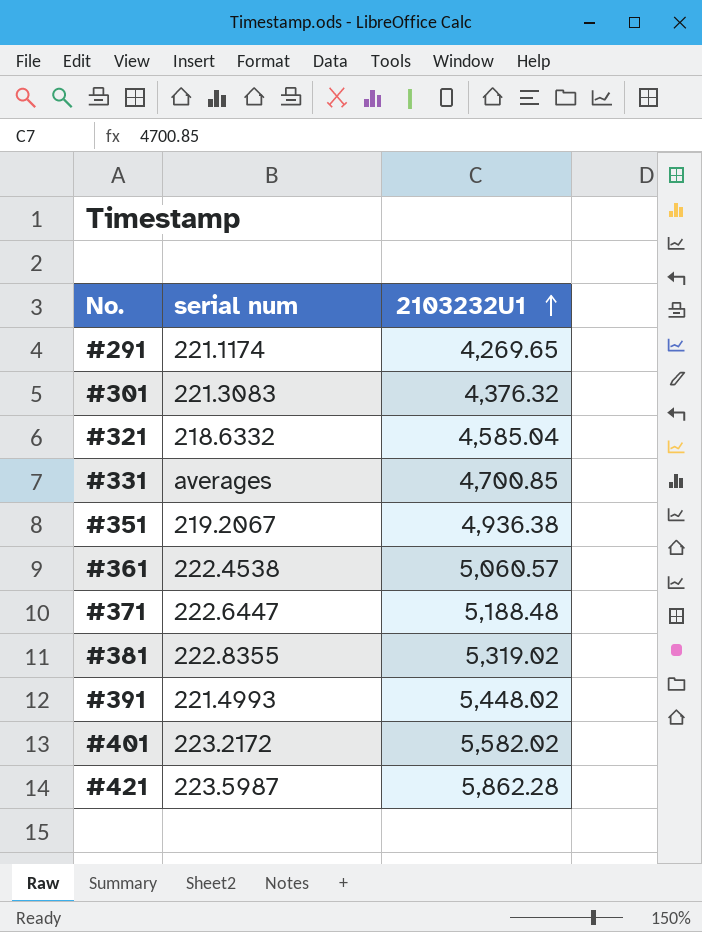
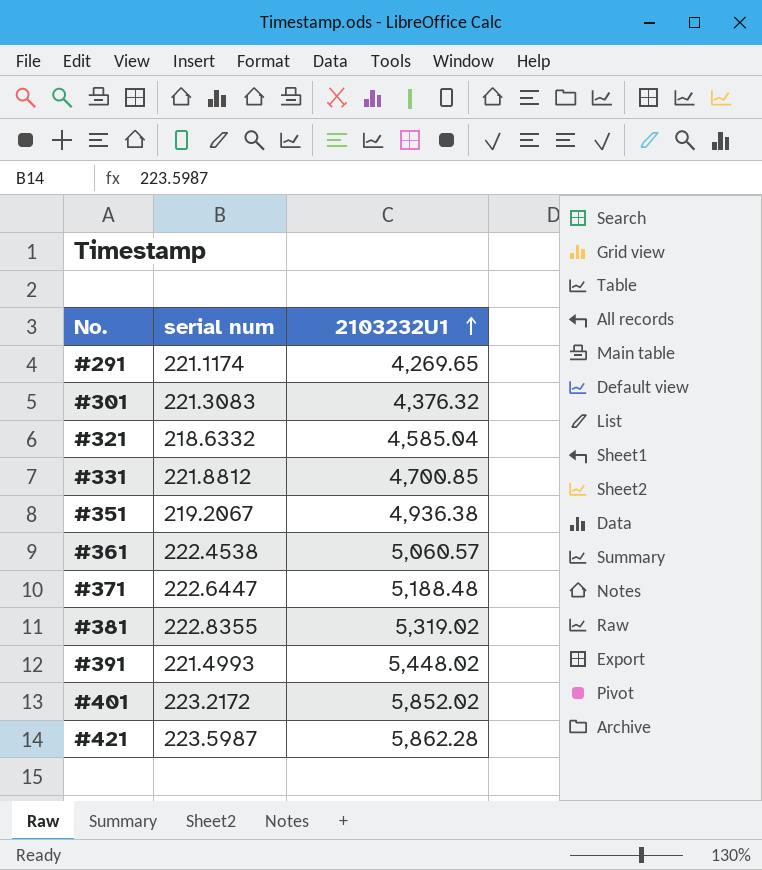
#331 | serial num: averages -> 221.8812
#401 | 2103232U1: 5,582.02 -> 5,852.02

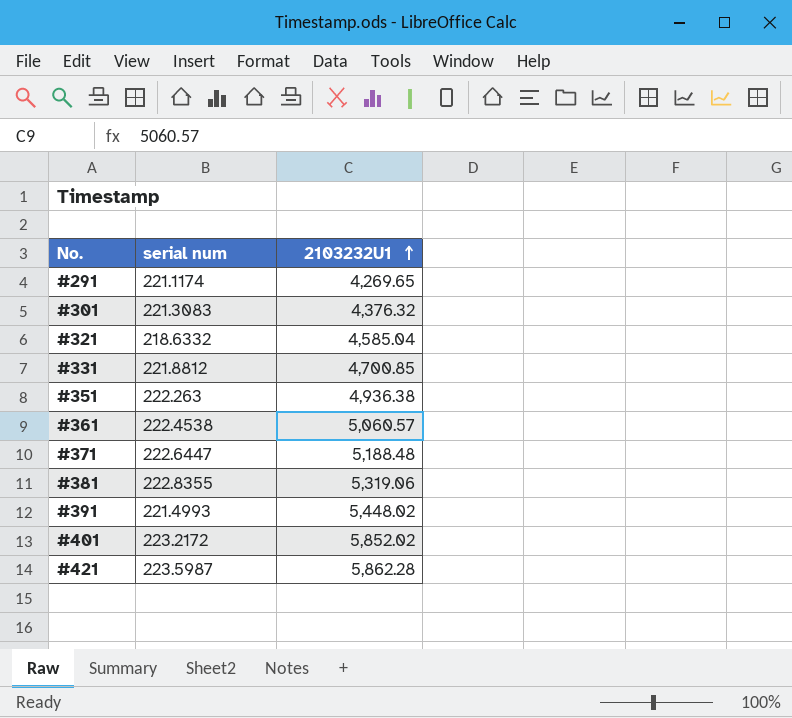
#351 | serial num: 219.2067 -> 222.263
#381 | 2103232U1: 5,319.02 -> 5,319.06

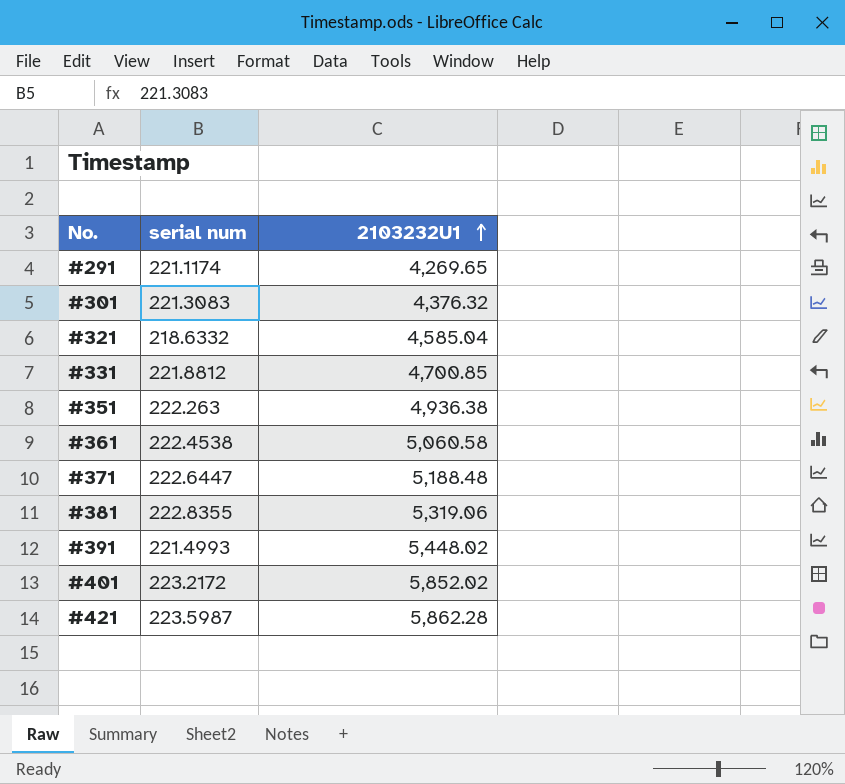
#361 | 2103232U1: 5,060.57 -> 5,060.58

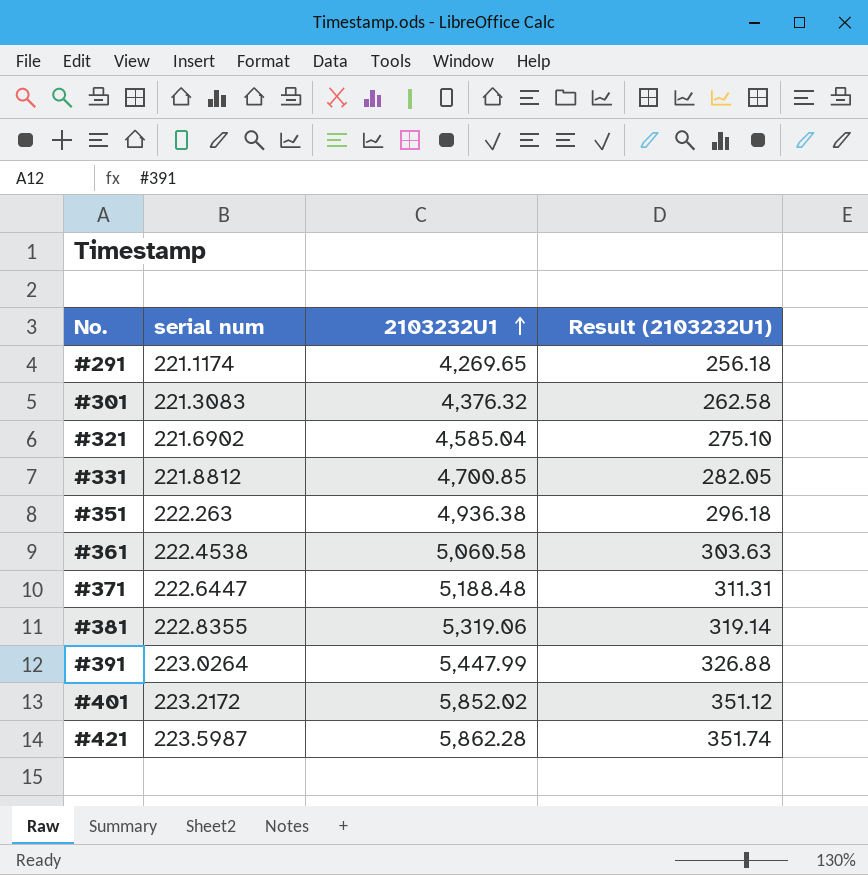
column Result (2103232U1) | formula: none -> [2103232U1] * 0.06
#321 | serial num: 218.6332 -> 221.6902
#391 | serial num: 221.4993 -> 223.0264
#391 | 2103232U1: 5,448.02 -> 5,447.99

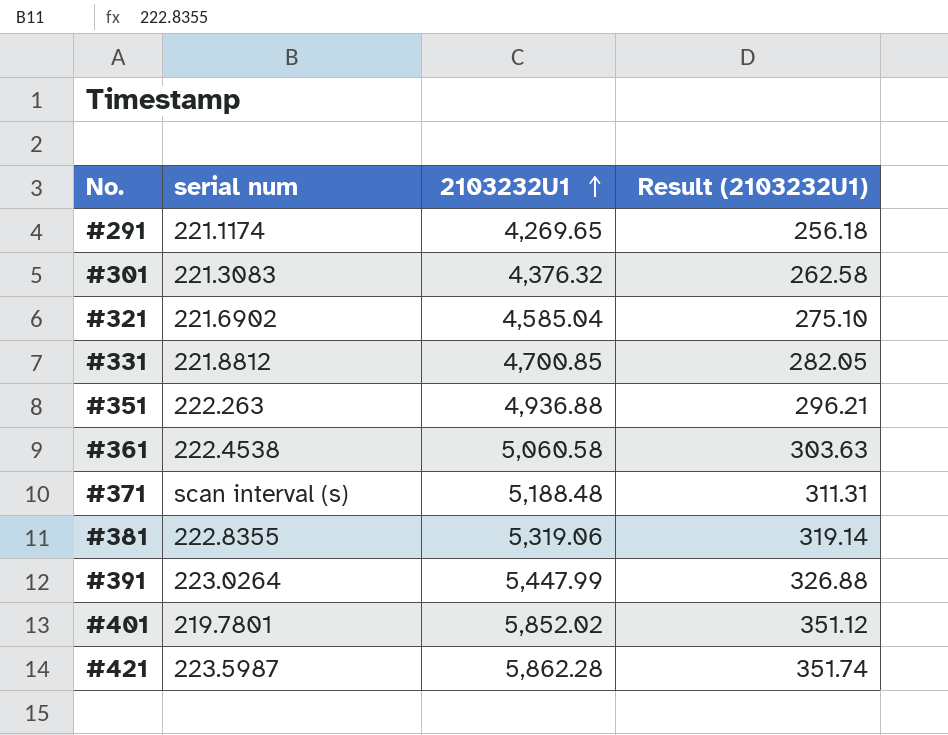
#351 | 2103232U1: 4,936.38 -> 4,936.88
#351 | Result (2103232U1): 296.18 -> 296.21
#371 | serial num: 222.6447 -> scan interval (s)
#401 | serial num: 223.2172 -> 219.7801

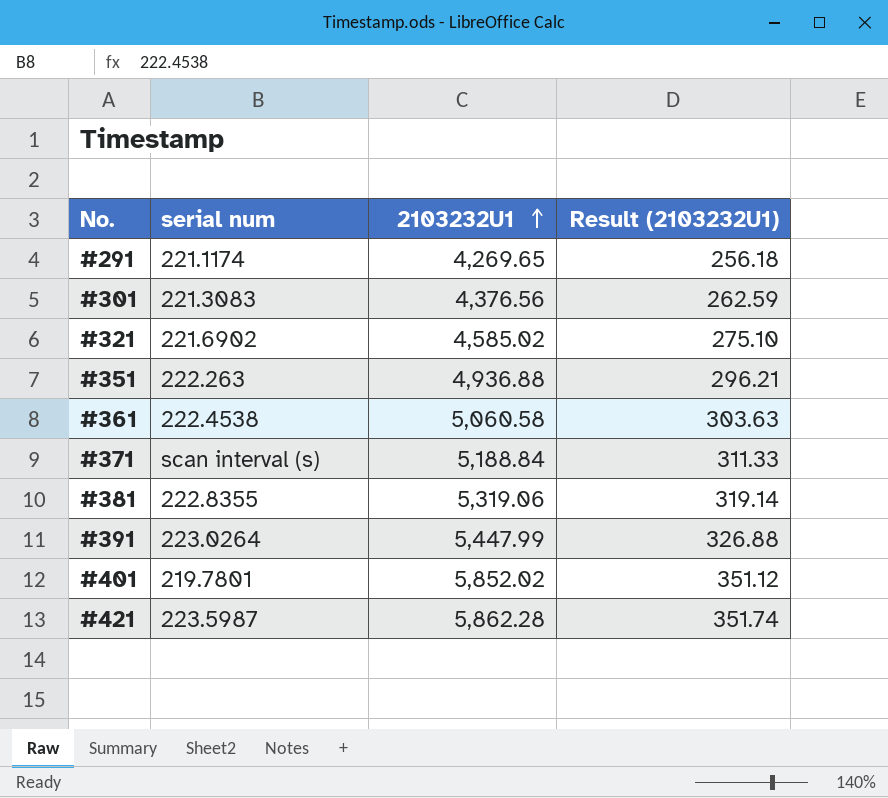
row #331: 221.8812 | 4,700.85 | 282.05 -> none
#301 | 2103232U1: 4,376.32 -> 4,376.56
#301 | Result (2103232U1): 262.58 -> 262.59
#321 | 2103232U1: 4,585.04 -> 4,585.02
#371 | 2103232U1: 5,188.48 -> 5,188.84
#371 | Result (2103232U1): 311.31 -> 311.33

